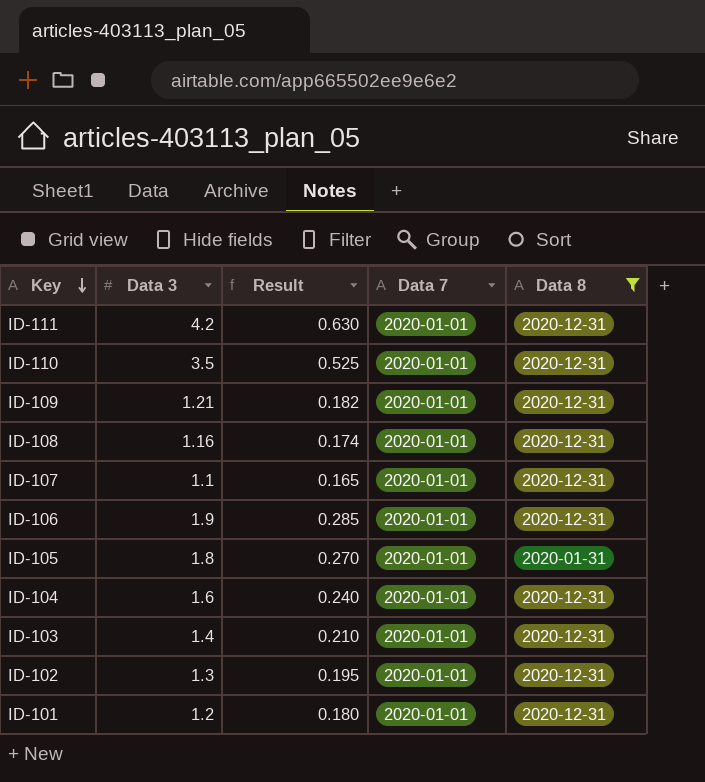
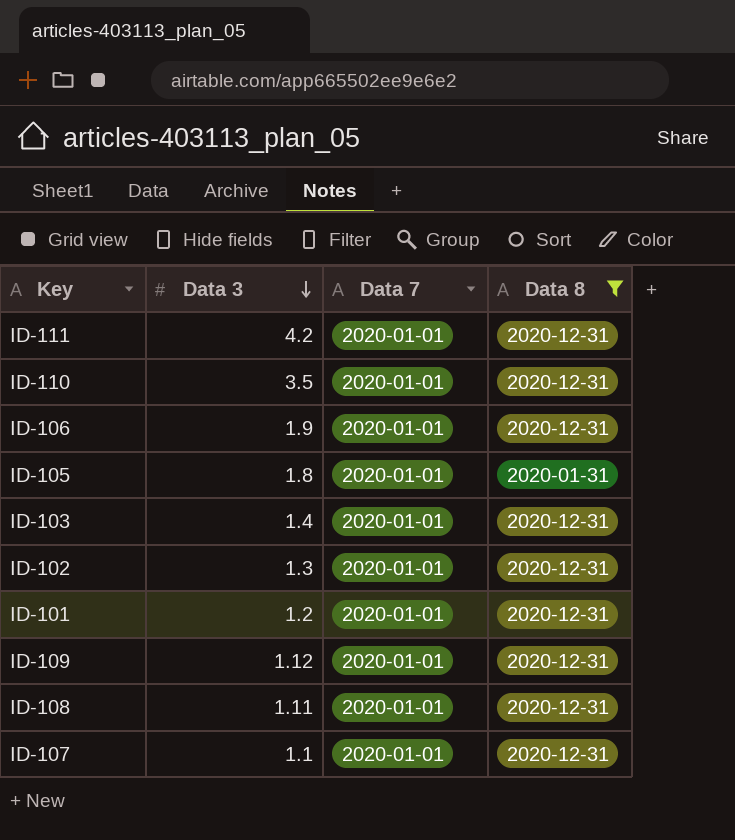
row order: Key descending -> Data 3 descending
column Result | formula: [Data 3] * 0.15 -> none
row ID-104: 1.6 | 0.240 | 2020-01-01 | 2020-12-31 -> none
ID-109 | Data 3: 1.21 -> 1.12
ID-108 | Data 3: 1.16 -> 1.11

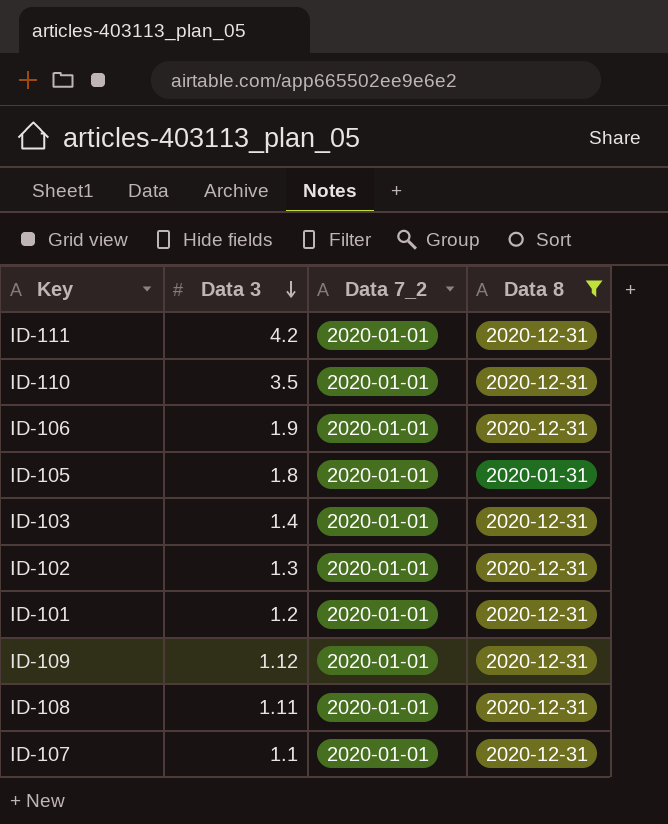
column name: Data 7 -> Data 7_2

